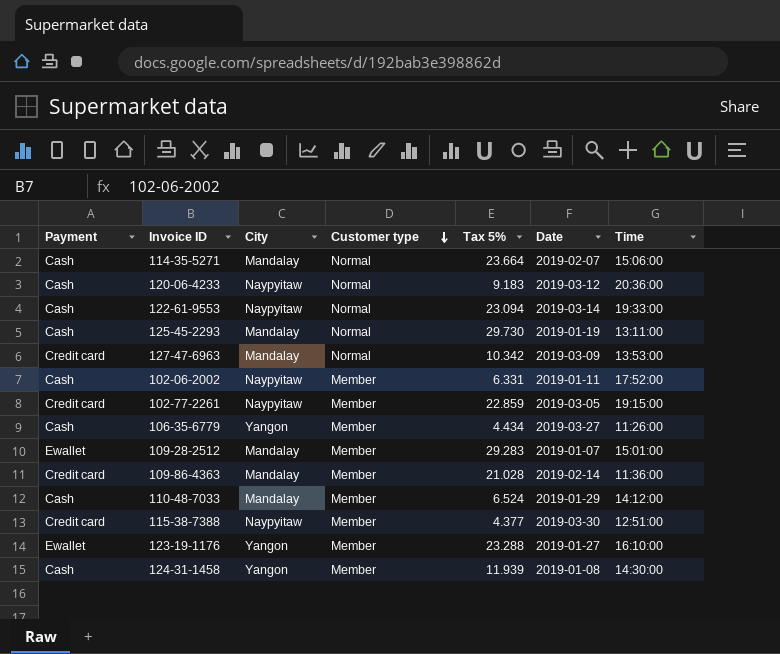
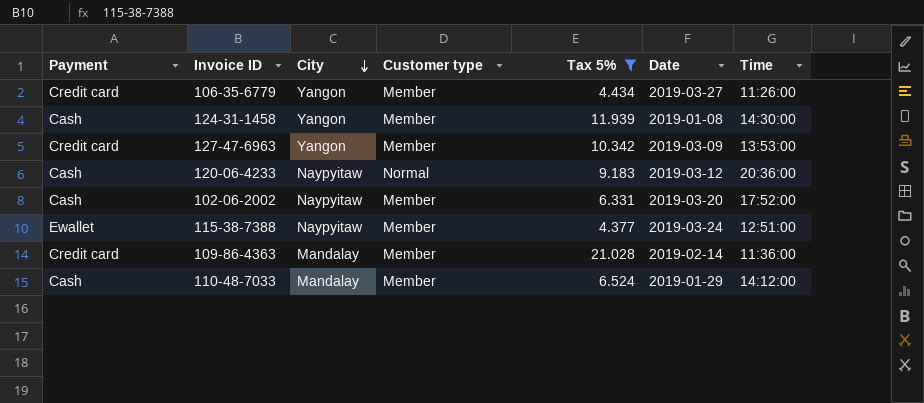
filter: none -> Tax 5% <= 21.028
row order: Customer type descending -> City descending
106-35-6779 | Payment: Cash -> Credit card
127-47-6963 | City: Mandalay -> Yangon
127-47-6963 | Customer type: Normal -> Member
102-06-2002 | Date: 2019-01-11 -> 2019-03-20
115-38-7388 | Payment: Credit card -> Ewallet
115-38-7388 | Date: 2019-03-30 -> 2019-03-24

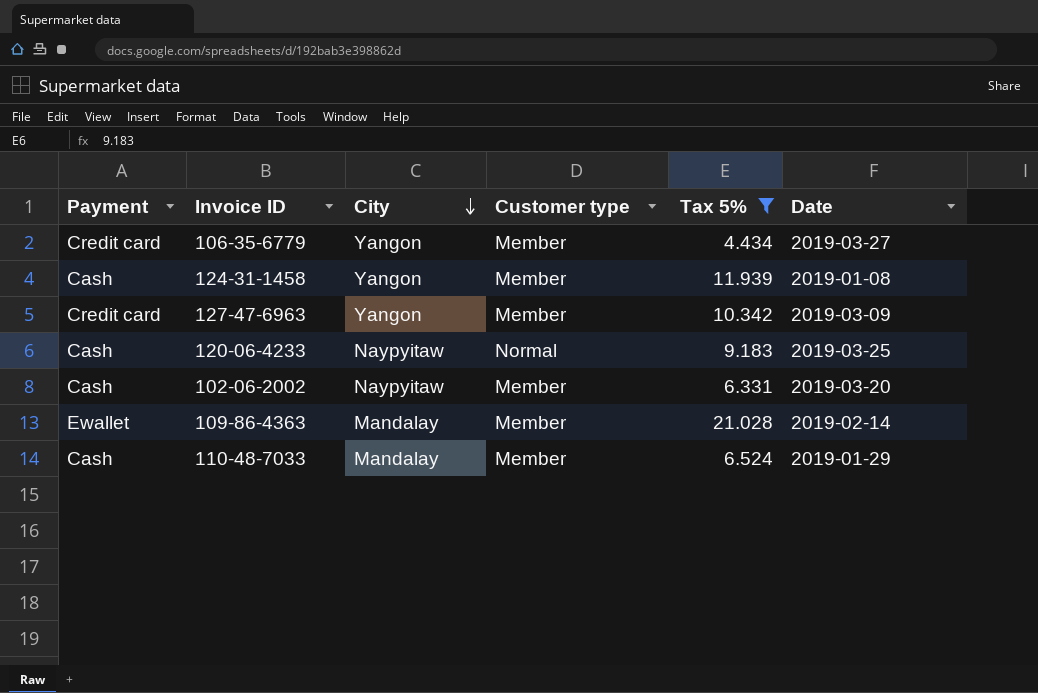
column Time | position: 7 -> none
row 115-38-7388: Ewallet | Naypyitaw | Member | 4.377 | 2019-03-24 | 12:51:00 -> none
120-06-4233 | Date: 2019-03-12 -> 2019-03-25
109-86-4363 | Payment: Credit card -> Ewallet

